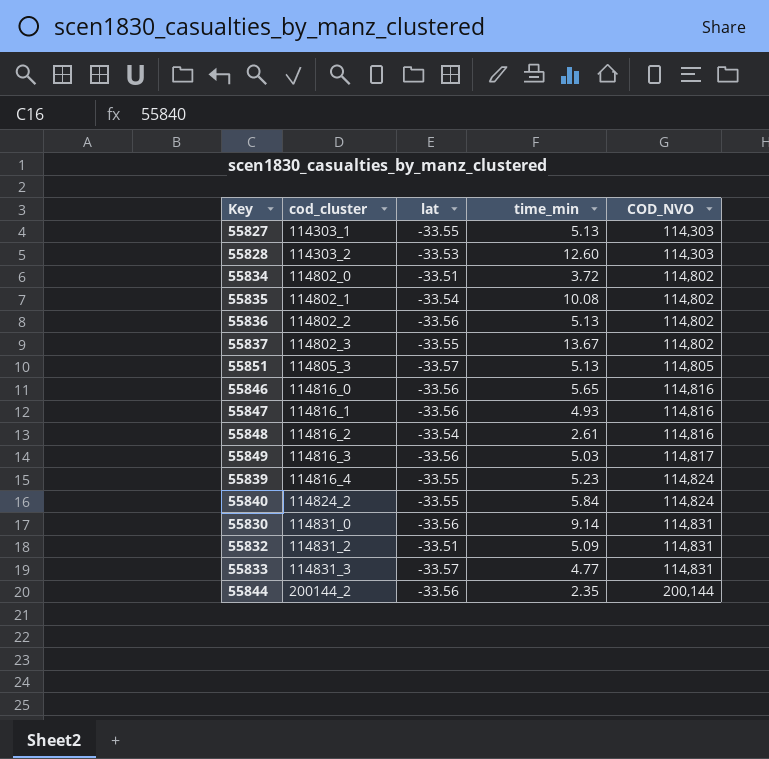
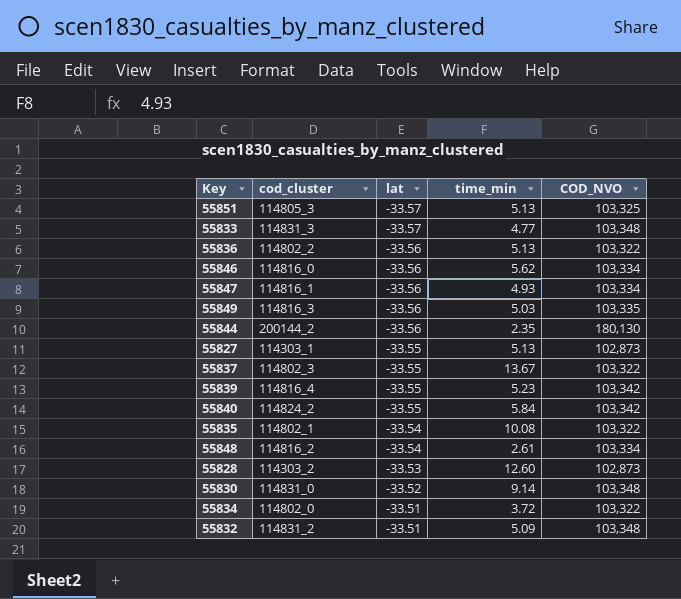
row order: cod_cluster ascending -> lat ascending
55851 | COD_NVO: 114,805 -> 103,325
55833 | COD_NVO: 114,831 -> 103,348
55836 | COD_NVO: 114,802 -> 103,322
55846 | time_min: 5.65 -> 5.62
55846 | COD_NVO: 114,816 -> 103,334
55847 | COD_NVO: 114,816 -> 103,334
55849 | COD_NVO: 114,817 -> 103,335
55844 | COD_NVO: 200,144 -> 180,130
55827 | COD_NVO: 114,303 -> 102,873
55837 | COD_NVO: 114,802 -> 103,322
55839 | COD_NVO: 114,824 -> 103,342
55840 | COD_NVO: 114,824 -> 103,342
55835 | COD_NVO: 114,802 -> 103,322
55848 | COD_NVO: 114,816 -> 103,334
55828 | COD_NVO: 114,303 -> 102,873
55830 | lat: -33.56 -> -33.52
55830 | COD_NVO: 114,831 -> 103,348
55834 | COD_NVO: 114,802 -> 103,322
55832 | COD_NVO: 114,831 -> 103,348

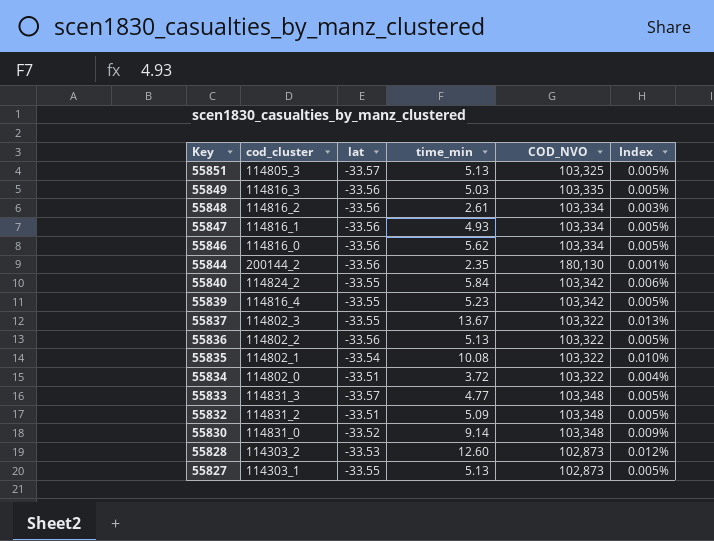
row order: lat ascending -> Key descending
column Index | formula: none -> [time_min] / [COD_NVO]
55848 | lat: -33.54 -> -33.56

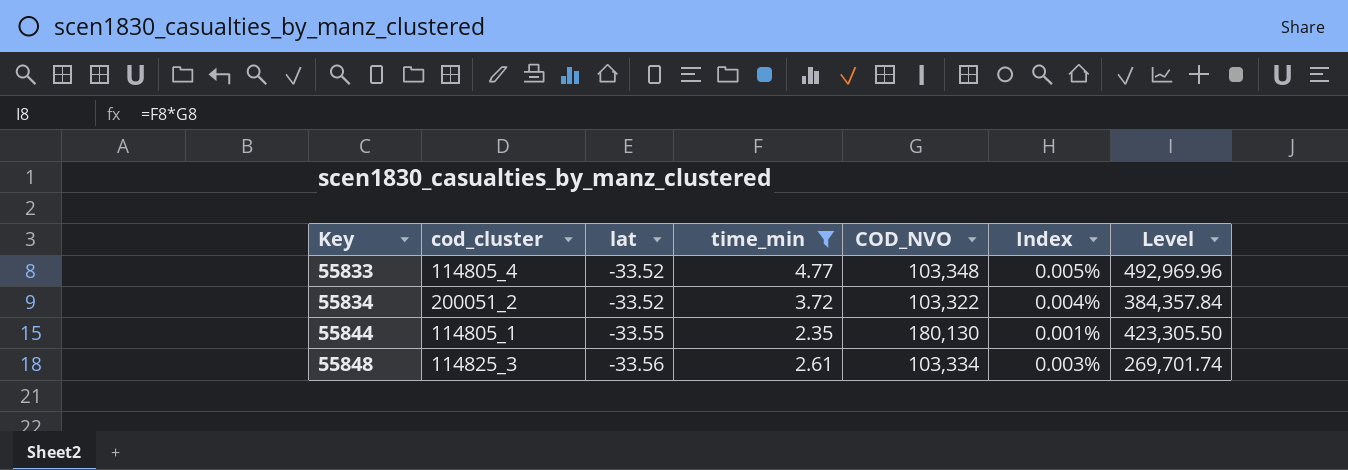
filter: none -> time_min <= 4.77
row order: Key descending -> Key ascending
column Level | formula: none -> [time_min] * [COD_NVO]
55833 | cod_cluster: 114831_3 -> 114805_4
55833 | lat: -33.57 -> -33.52
55834 | cod_cluster: 114802_0 -> 200051_2
55834 | lat: -33.51 -> -33.52
55844 | cod_cluster: 200144_2 -> 114805_1
55844 | lat: -33.56 -> -33.55
55848 | cod_cluster: 114816_2 -> 114825_3

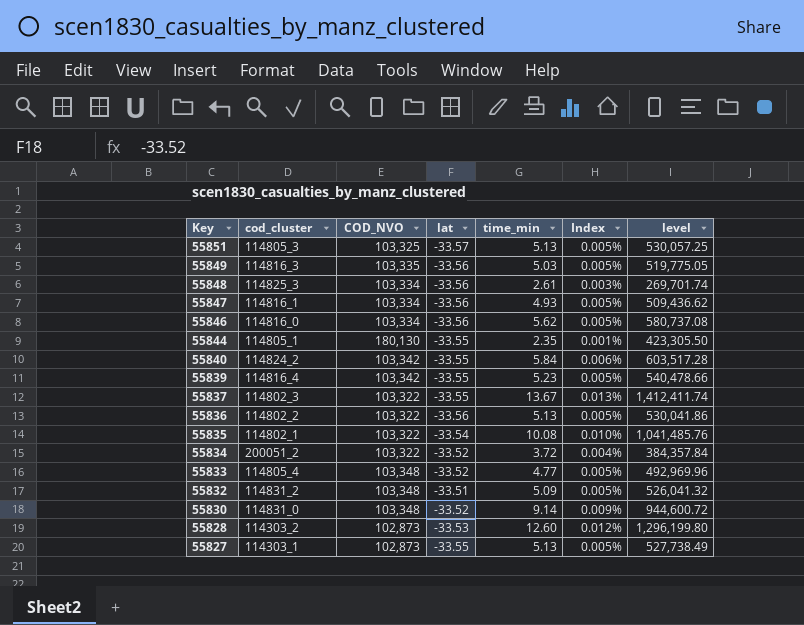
filter: time_min <= 4.77 -> none
row order: Key ascending -> Key descending
column COD_NVO | position: 5 -> 3
column name: Level -> level

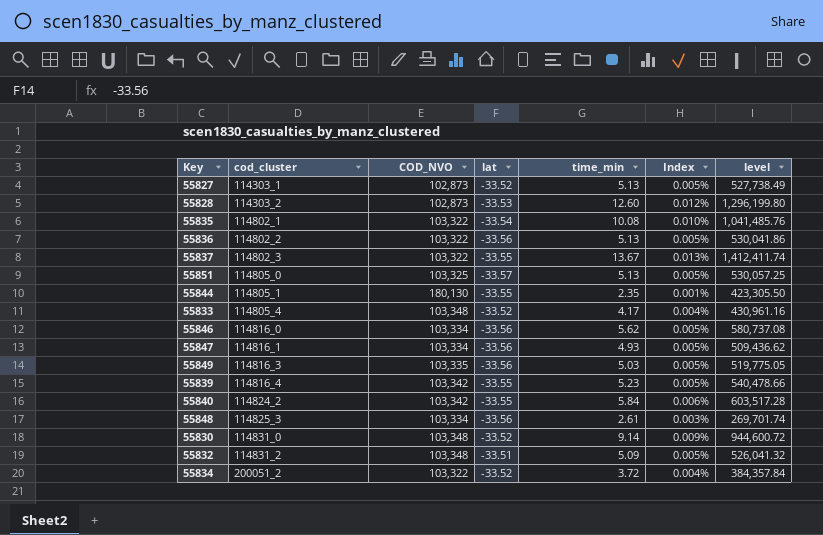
row order: Key descending -> cod_cluster ascending
55827 | lat: -33.55 -> -33.52
55851 | cod_cluster: 114805_3 -> 114805_0
55833 | time_min: 4.77 -> 4.17
55833 | Index: 0.005% -> 0.004%
55833 | level: 492,969.96 -> 430,961.16

